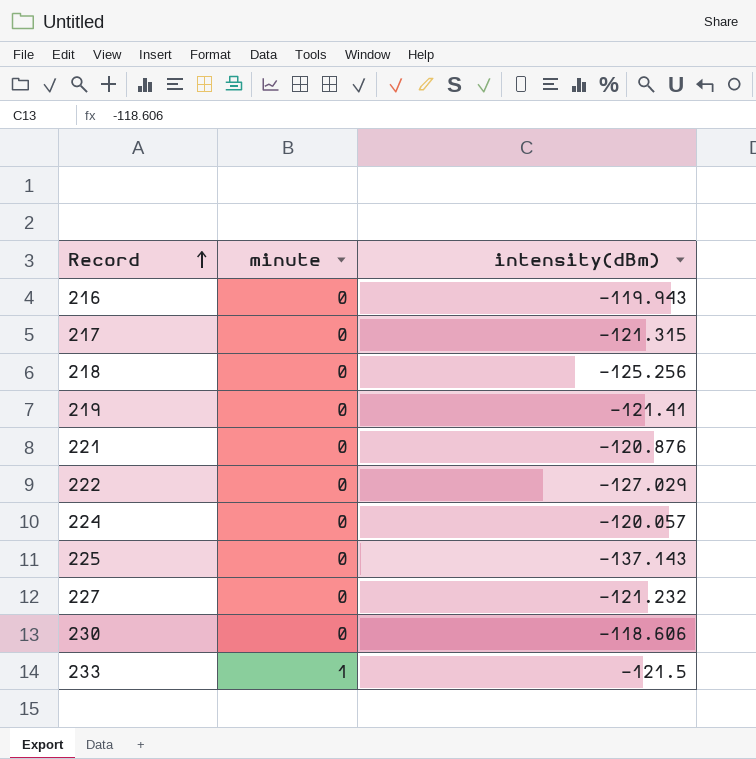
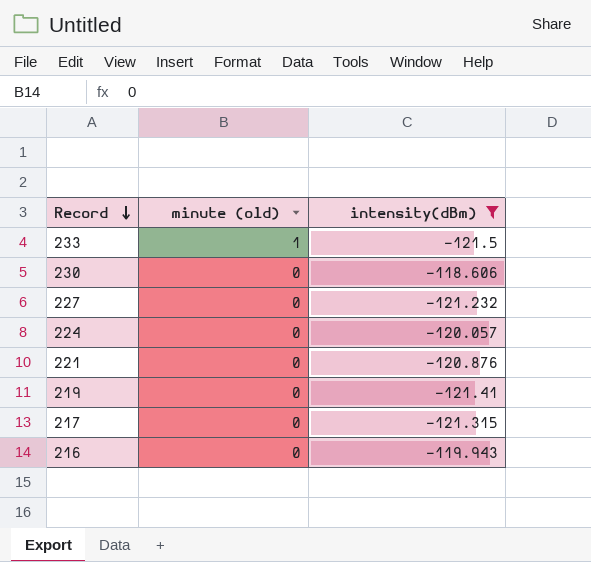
filter: none -> intensity(dBm) >= -121.5
row order: Record ascending -> Record descending
column name: minute -> minute (old)

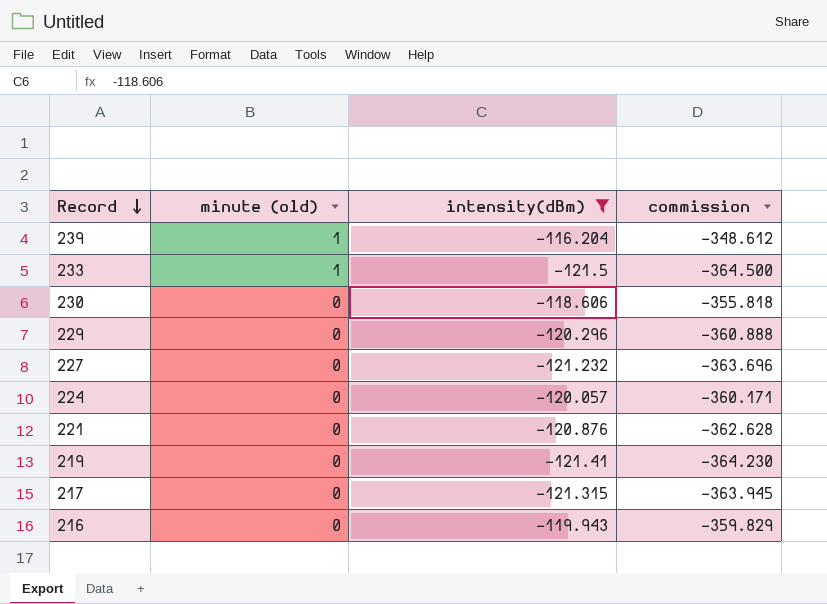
column commission | formula: none -> [intensity(dBm)] * 3
row 239: none -> 1 | -116.204 | -348.612
row 229: none -> 0 | -120.296 | -360.888

